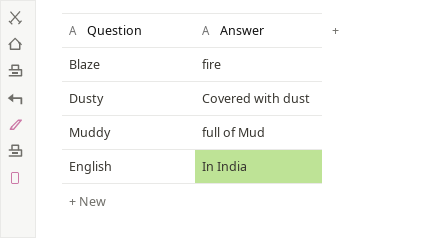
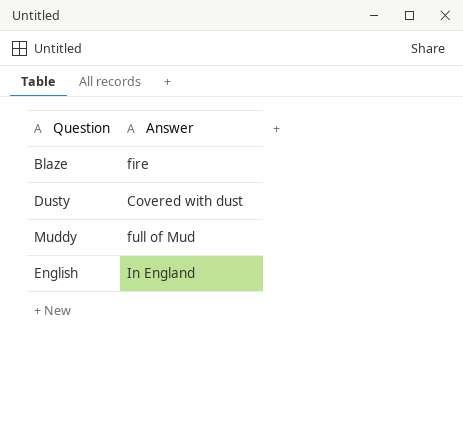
English | Answer: In India -> In England

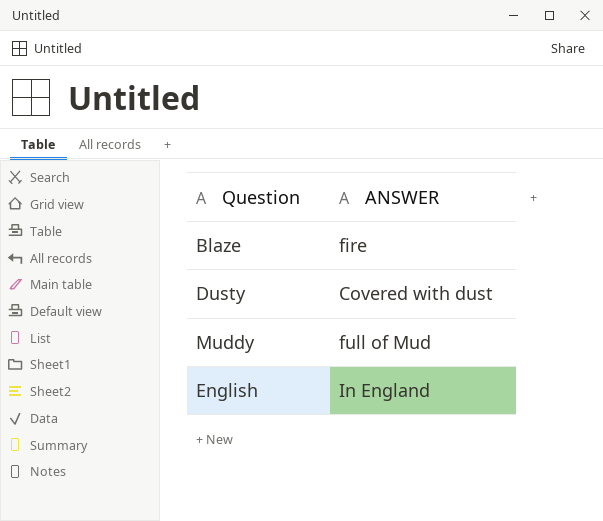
column name: Answer -> ANSWER

